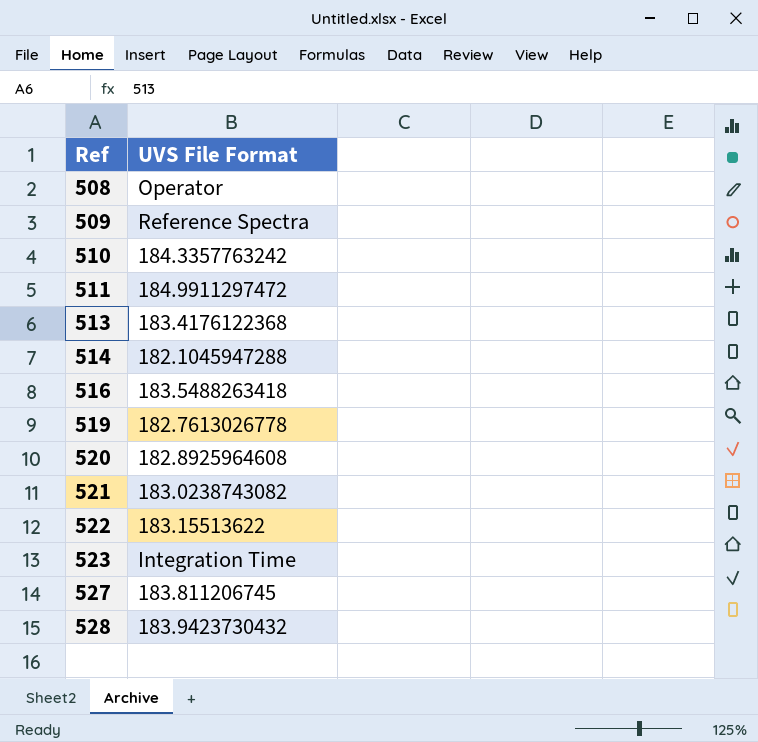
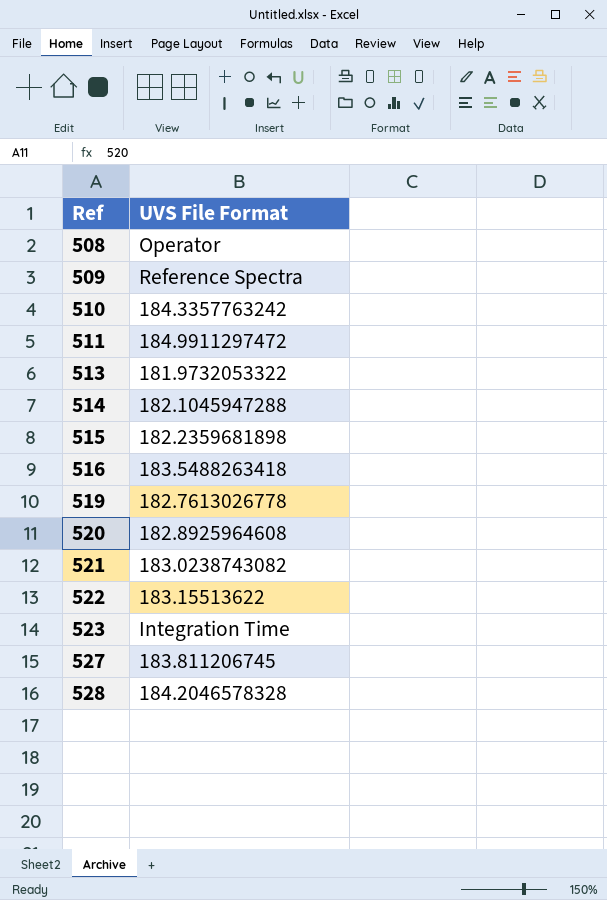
513 | UVS File Format: 183.4176122368 -> 181.9732053322
row 515: none -> 182.2359681898
528 | UVS File Format: 183.9423730432 -> 184.2046578328

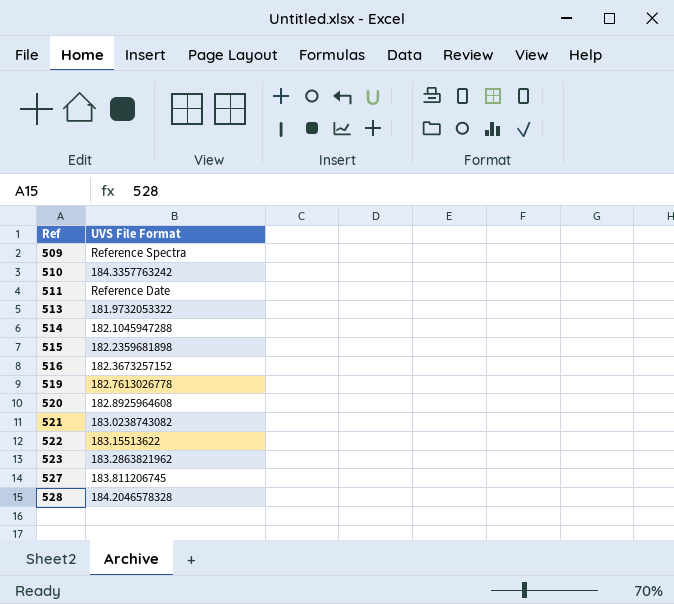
row 508: Operator -> none
511 | UVS File Format: 184.9911297472 -> Reference Date
516 | UVS File Format: 183.5488263418 -> 182.3673257152
523 | UVS File Format: Integration Time -> 183.2863821962

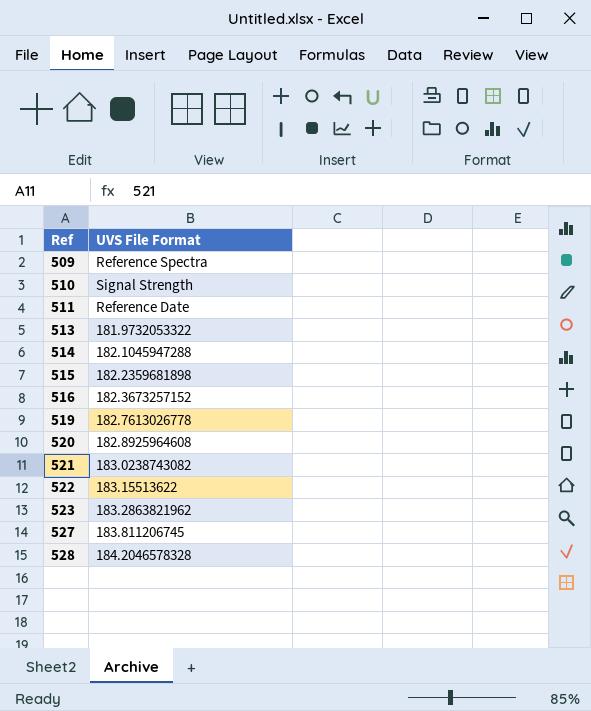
510 | UVS File Format: 184.3357763242 -> Signal Strength

